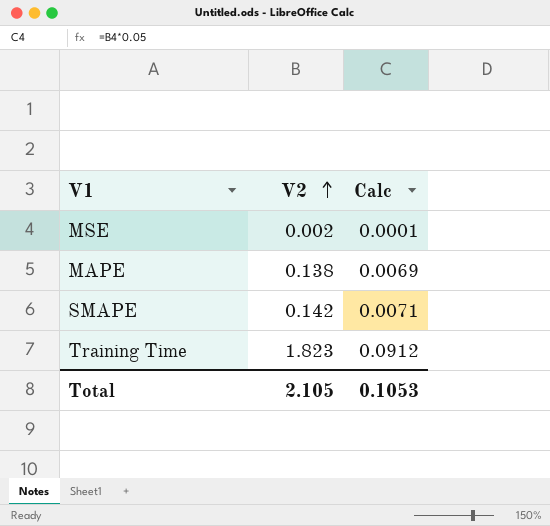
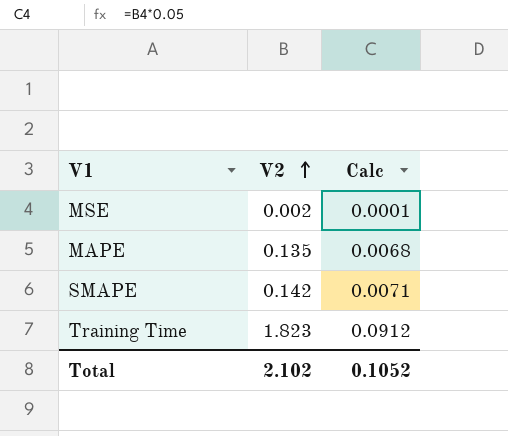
MAPE | V2: 0.138 -> 0.135
MAPE | Calc: 0.0069 -> 0.0068
Total | V2: 2.105 -> 2.102
Total | Calc: 0.1053 -> 0.1052

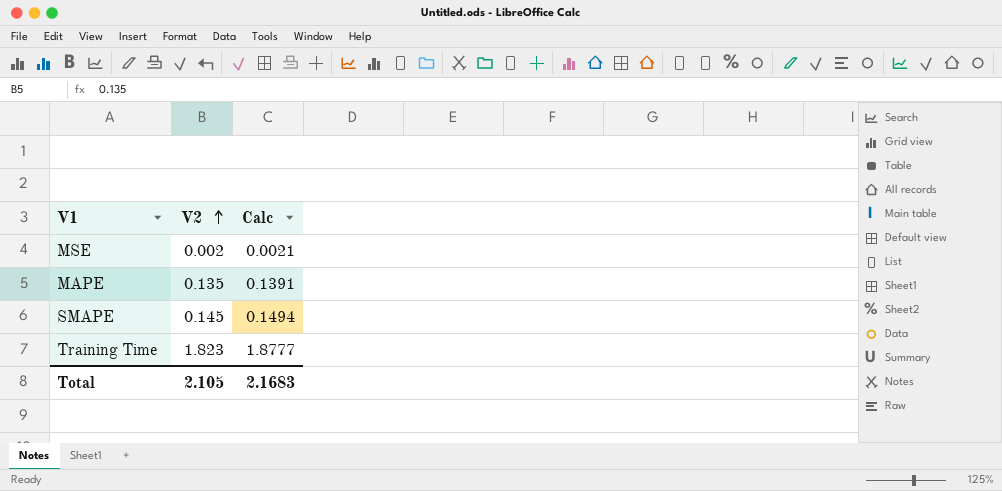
column Calc | formula: [V2] * 0.05 -> [V2] * 1.03
SMAPE | V2: 0.142 -> 0.145
Total | V2: 2.102 -> 2.105
Total | Calc: 0.1052 -> 2.1683

